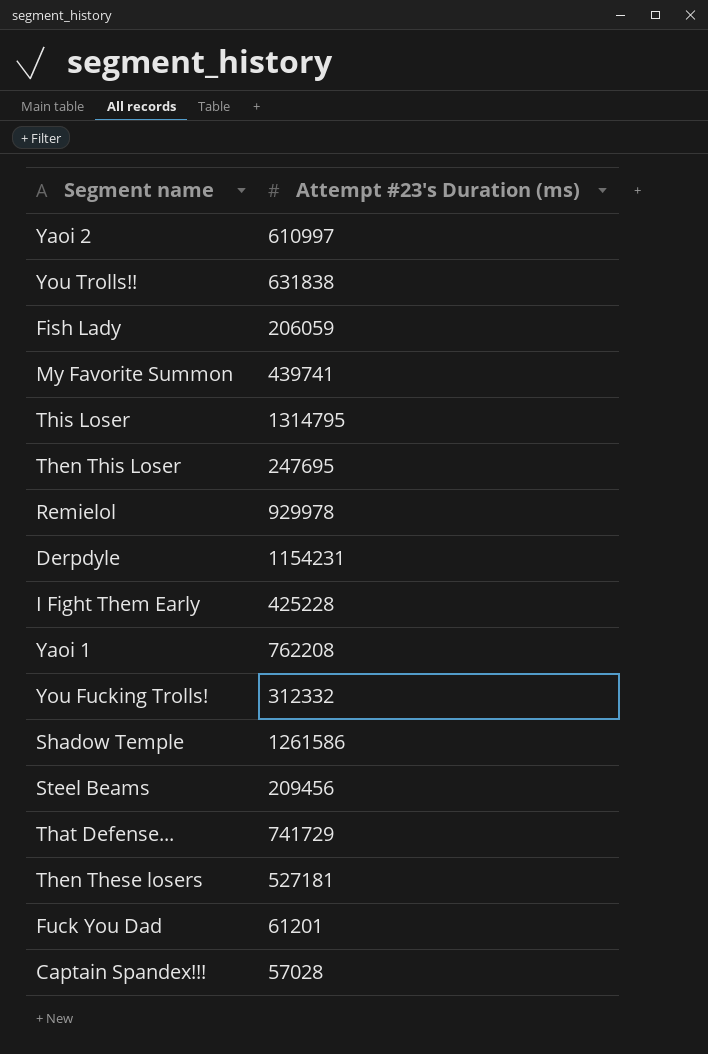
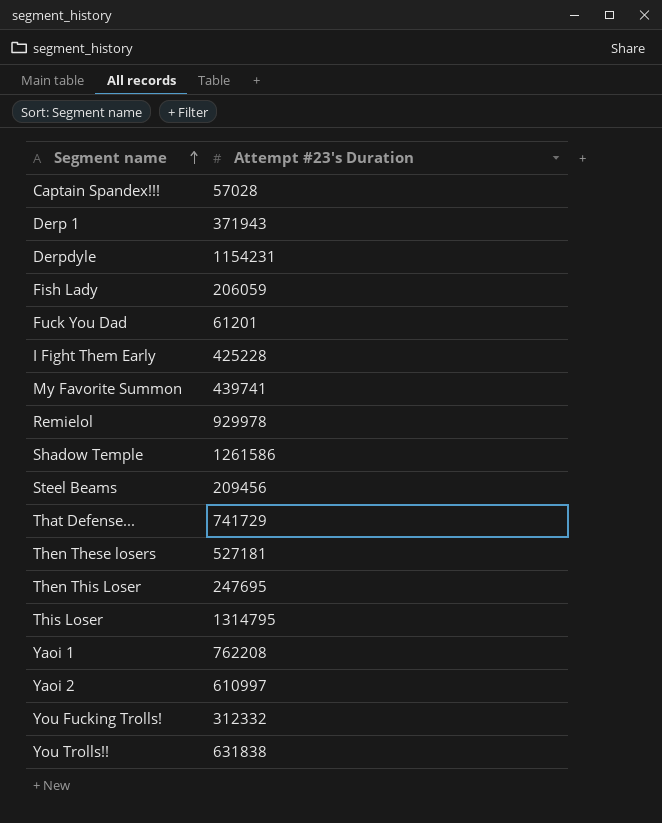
row order: none -> Segment name ascending
column name: Attempt #23's Duration (ms) -> Attempt #23's Duration
row Derp 1: none -> 371943

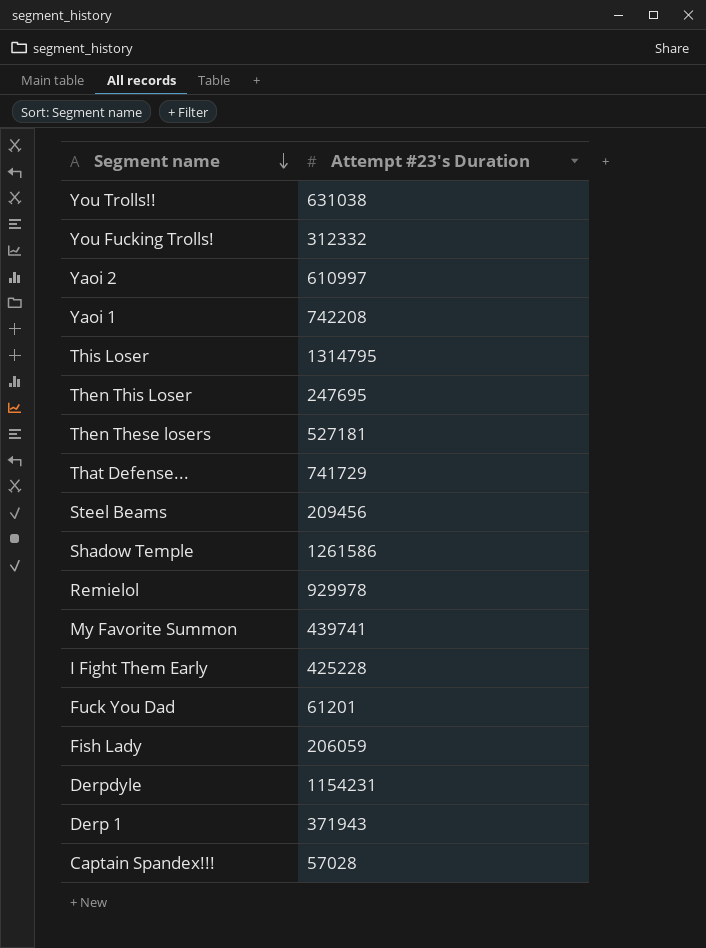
row order: Segment name ascending -> Segment name descending
You Trolls!! | Attempt #23's Duration: 631838 -> 631038
Yaoi 1 | Attempt #23's Duration: 762208 -> 742208

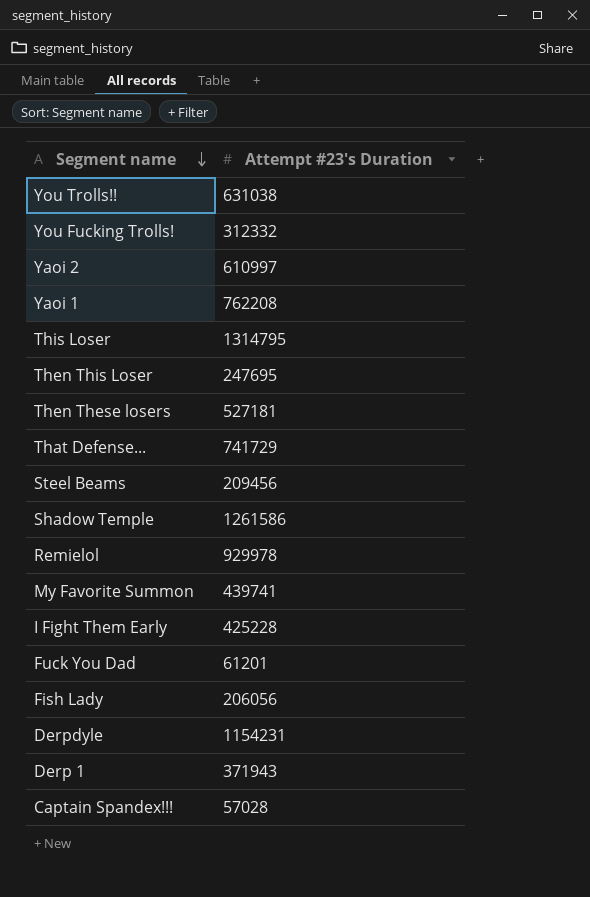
Yaoi 1 | Attempt #23's Duration: 742208 -> 762208
Fish Lady | Attempt #23's Duration: 206059 -> 206056

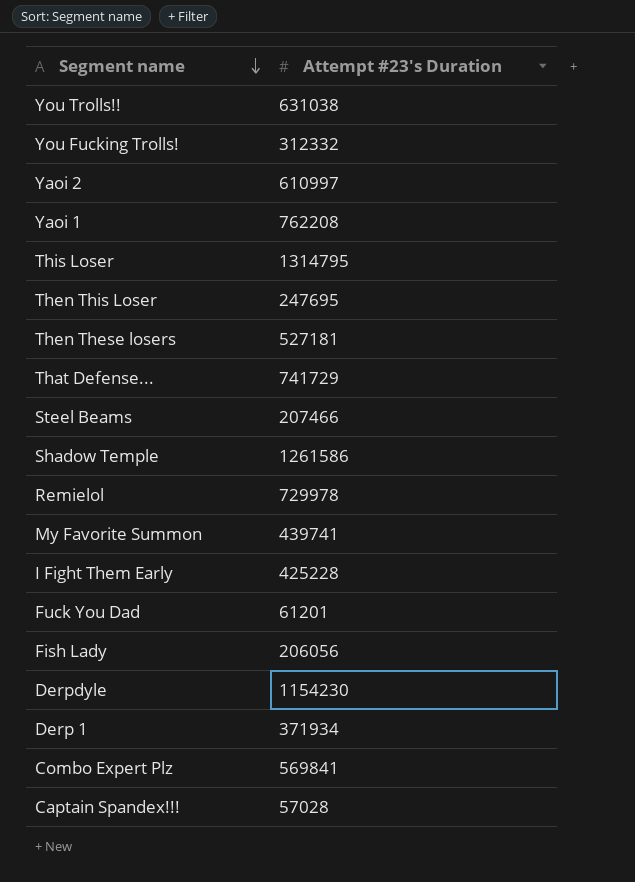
Steel Beams | Attempt #23's Duration: 209456 -> 207466
Remielol | Attempt #23's Duration: 929978 -> 729978
Derpdyle | Attempt #23's Duration: 1154231 -> 1154230
Derp 1 | Attempt #23's Duration: 371943 -> 371934
row Combo Expert Plz: none -> 569841

